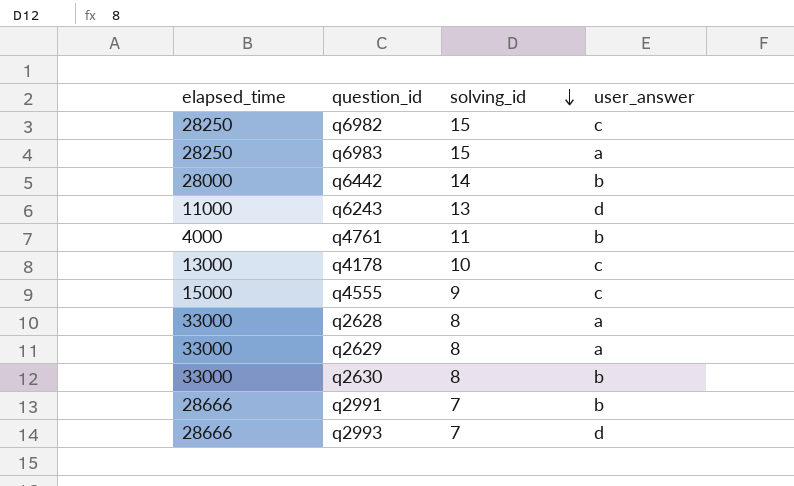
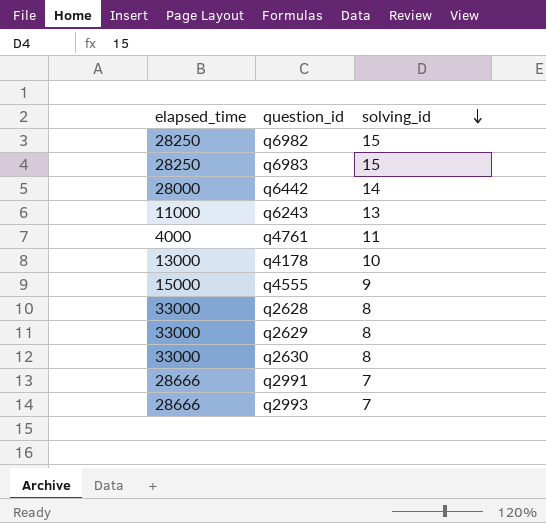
column user_answer | position: 4 -> none

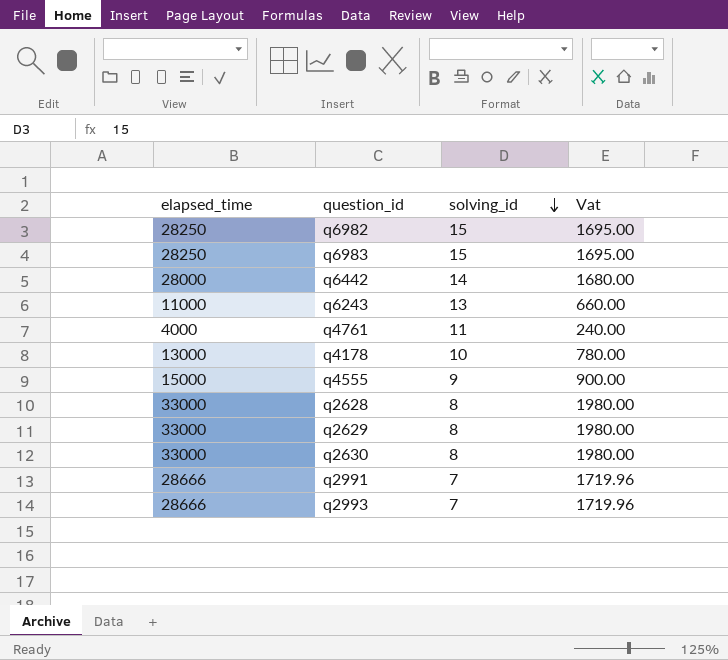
column Vat | formula: none -> [elapsed_time] * 0.06

